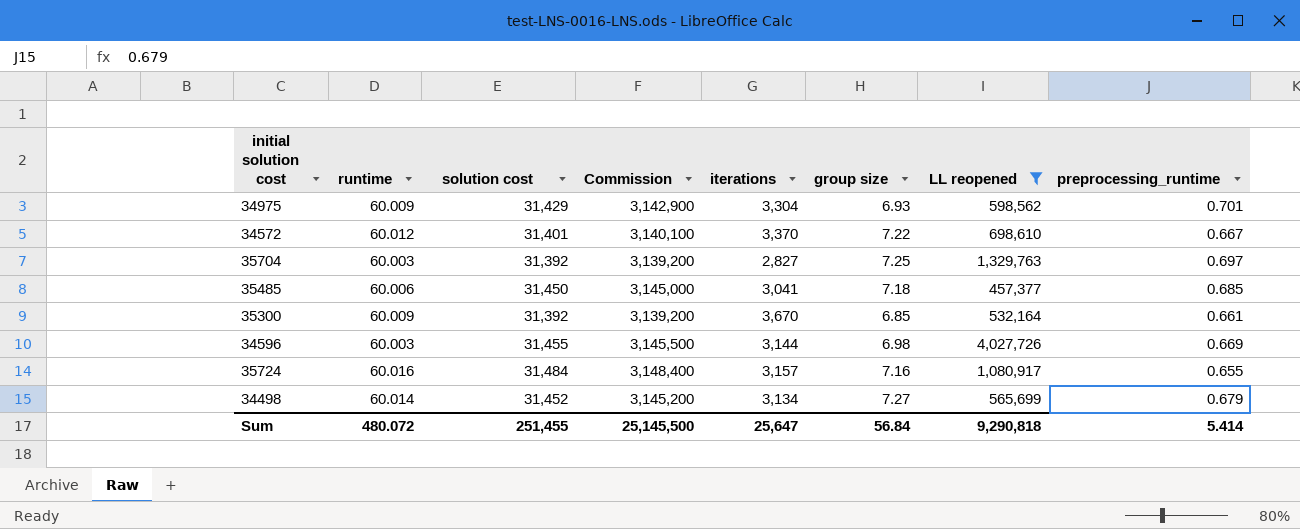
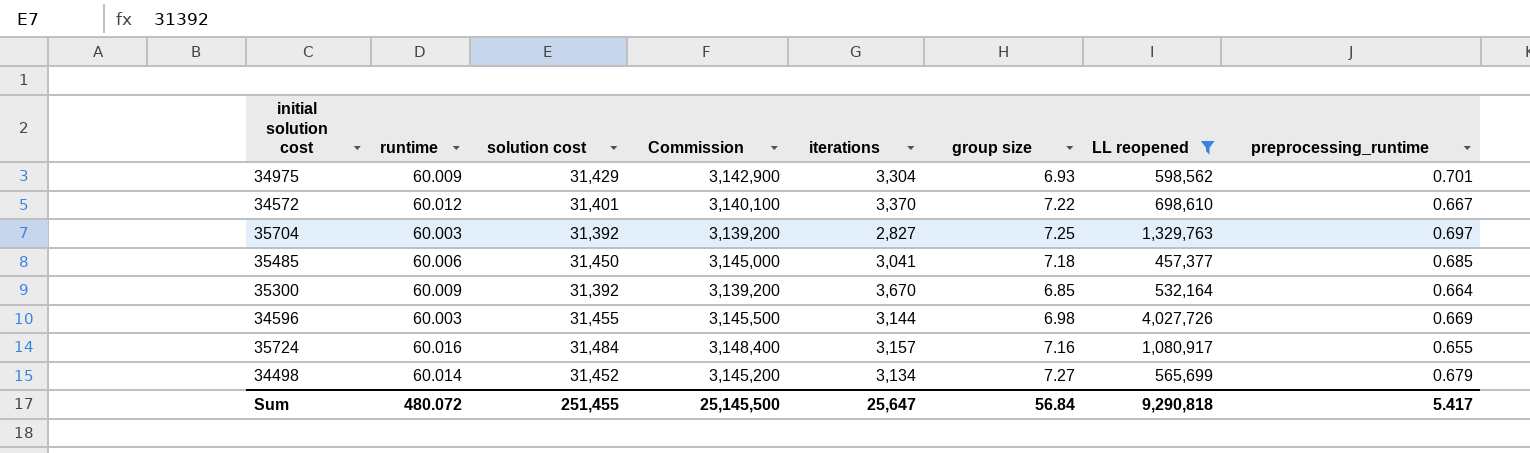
35300 | preprocessing_runtime: 0.661 -> 0.664
Sum | preprocessing_runtime: 5.414 -> 5.417

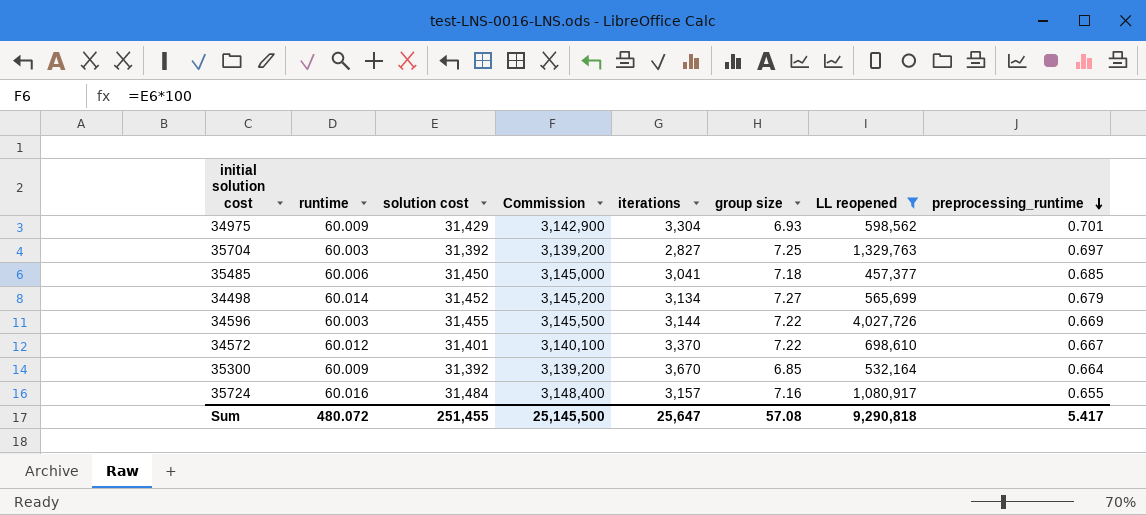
row order: none -> preprocessing_runtime descending
34596 | group size: 6.98 -> 7.22
Sum | group size: 56.84 -> 57.08

